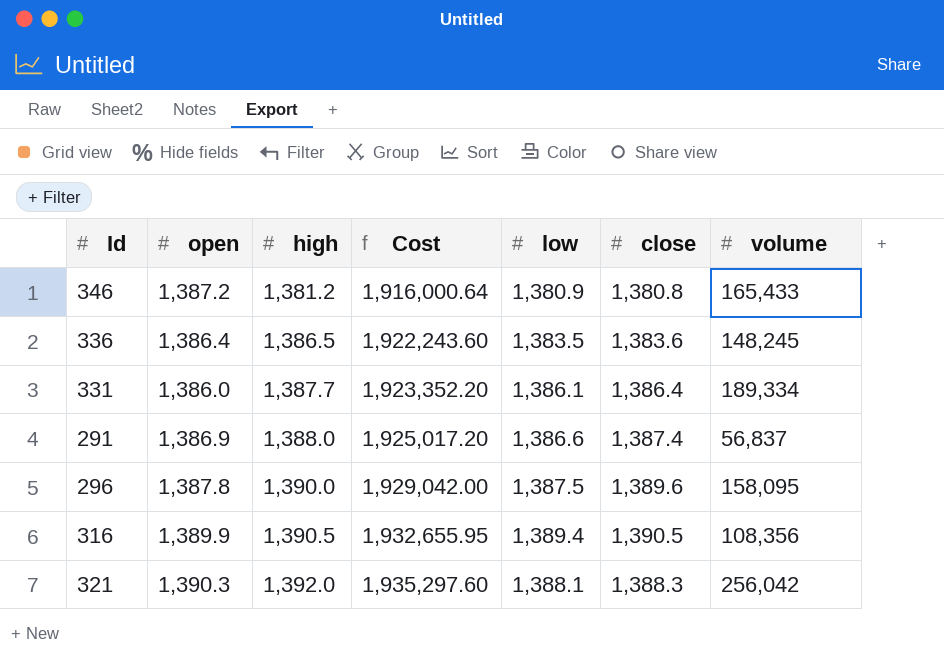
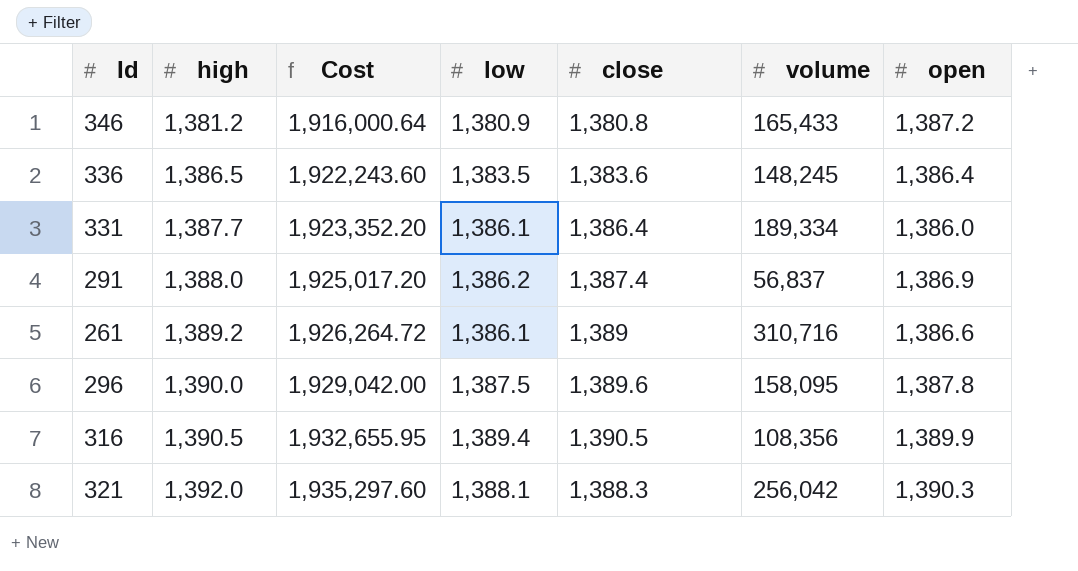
column open | position: 2 -> 7
291 | low: 1,386.6 -> 1,386.2
row 261: none -> 1,389.2 | 1,926,264.72 | 1,386.1 | 1,389 | 310,716 | 1,386.6

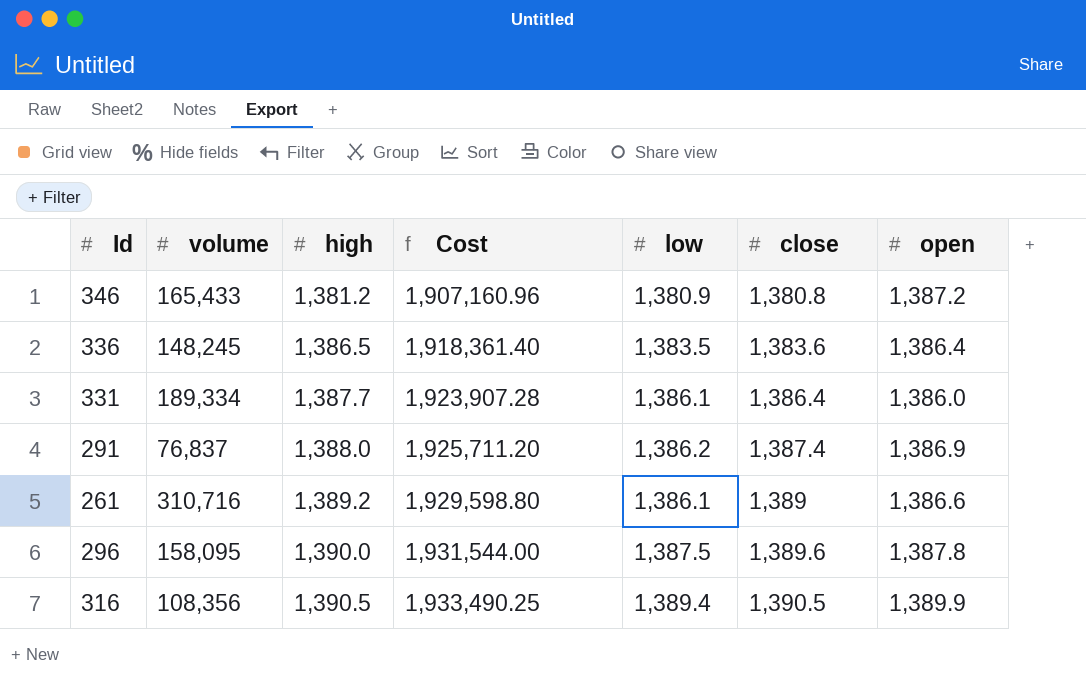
column volume | position: 6 -> 2
column Cost | formula: [high] * [open] -> [high] * [close]
row 321: 1,392.0 | 1,935,297.60 | 1,388.1 | 1,388.3 | 256,042 | 1,390.3 -> none
291 | volume: 56,837 -> 76,837

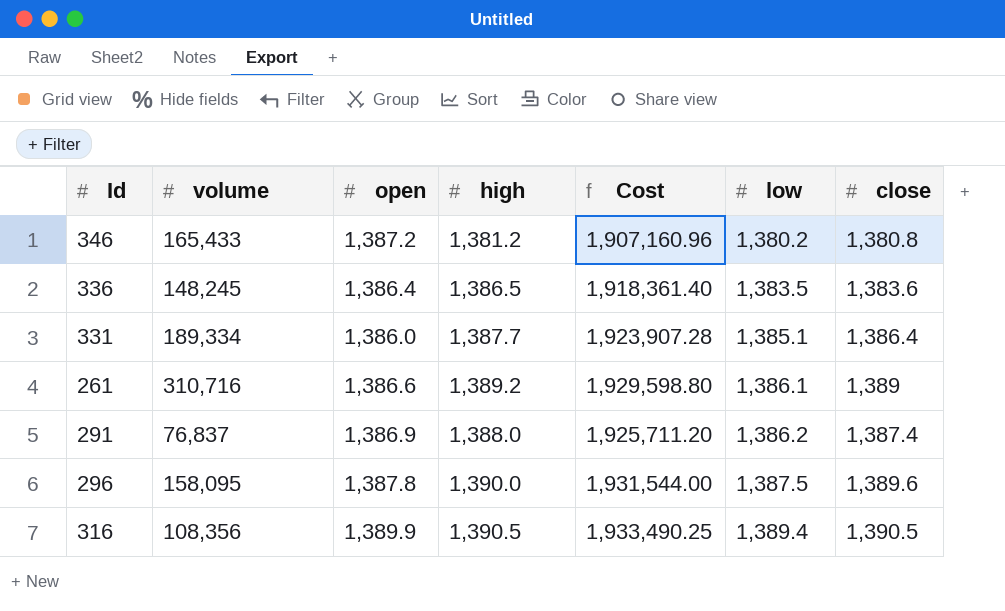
row order: high ascending -> low ascending
column open | position: 7 -> 3
346 | low: 1,380.9 -> 1,380.2
331 | low: 1,386.1 -> 1,385.1

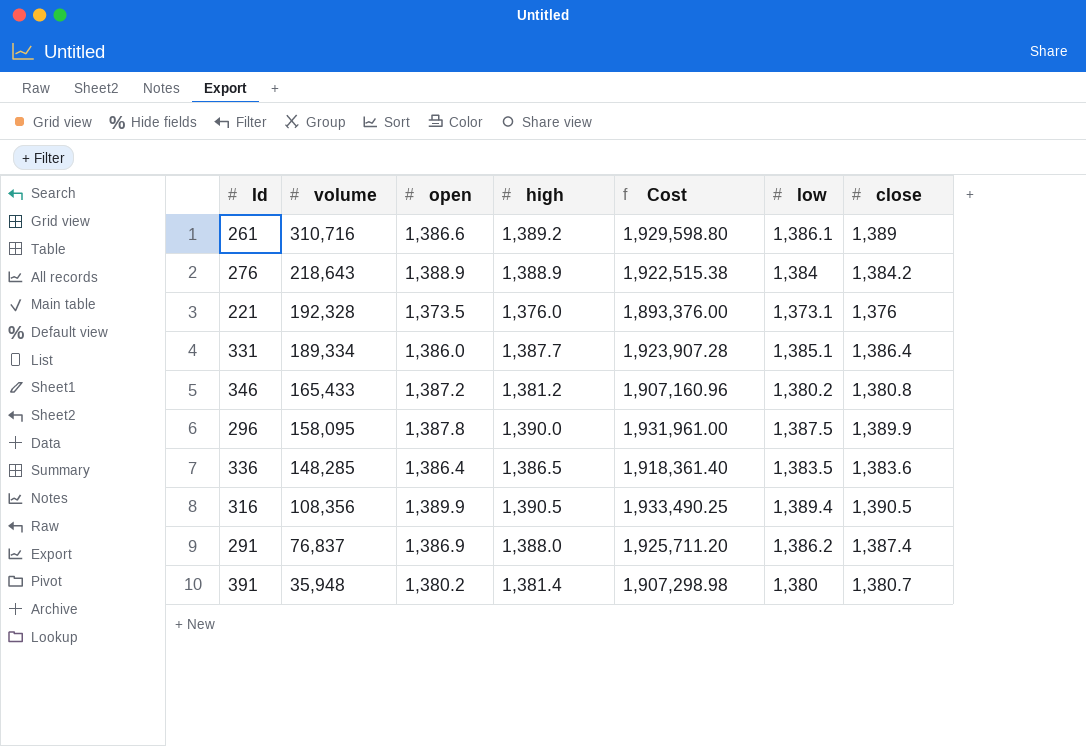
row order: low ascending -> volume descending
row 276: none -> 218,643 | 1,388.9 | 1,388.9 | 1,922,515.38 | 1,384 | 1,384.2
row 221: none -> 192,328 | 1,373.5 | 1,376.0 | 1,893,376.00 | 1,373.1 | 1,376
296 | Cost: 1,931,544.00 -> 1,931,961.00
296 | close: 1,389.6 -> 1,389.9
336 | volume: 148,245 -> 148,285
row 391: none -> 35,948 | 1,380.2 | 1,381.4 | 1,907,298.98 | 1,380 | 1,380.7

